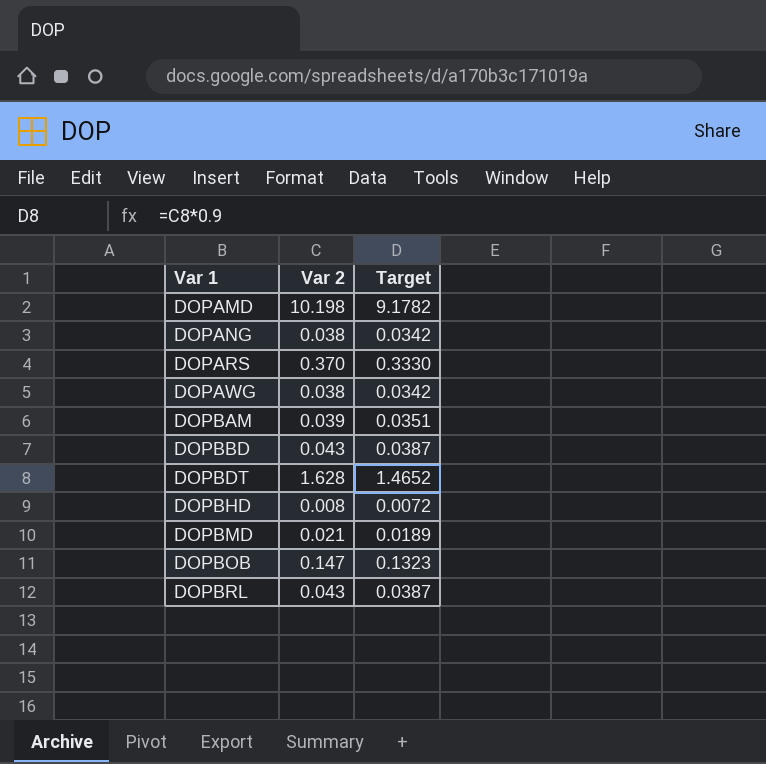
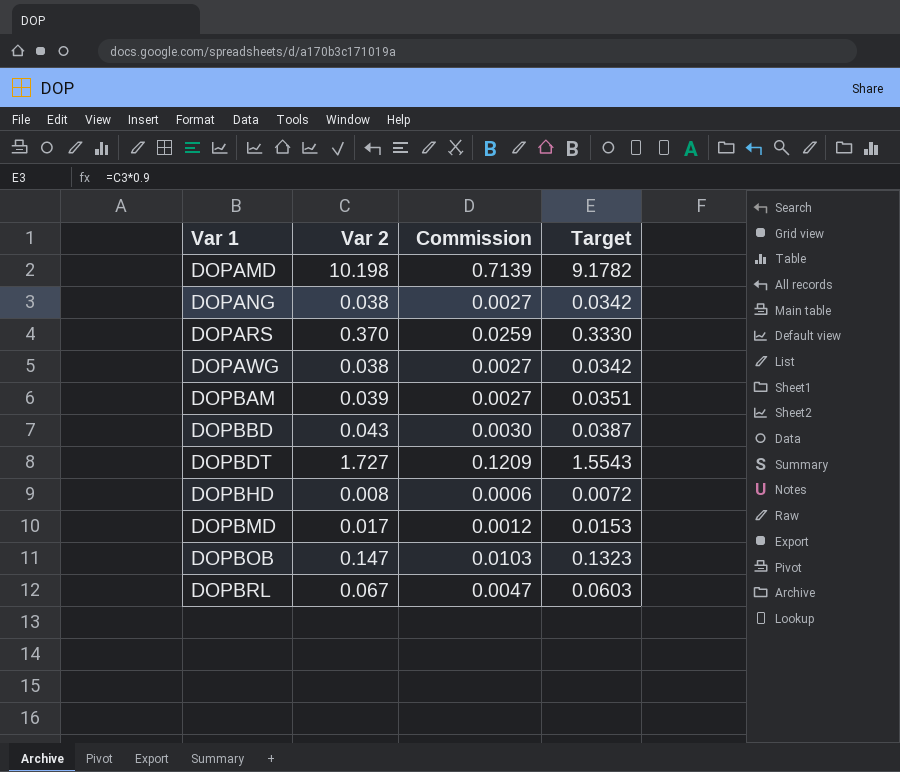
column Commission | formula: none -> [Var 2] * 0.07
DOPBDT | Var 2: 1.628 -> 1.727
DOPBDT | Target: 1.4652 -> 1.5543
DOPBMD | Var 2: 0.021 -> 0.017
DOPBMD | Target: 0.0189 -> 0.0153
DOPBRL | Var 2: 0.043 -> 0.067
DOPBRL | Target: 0.0387 -> 0.0603

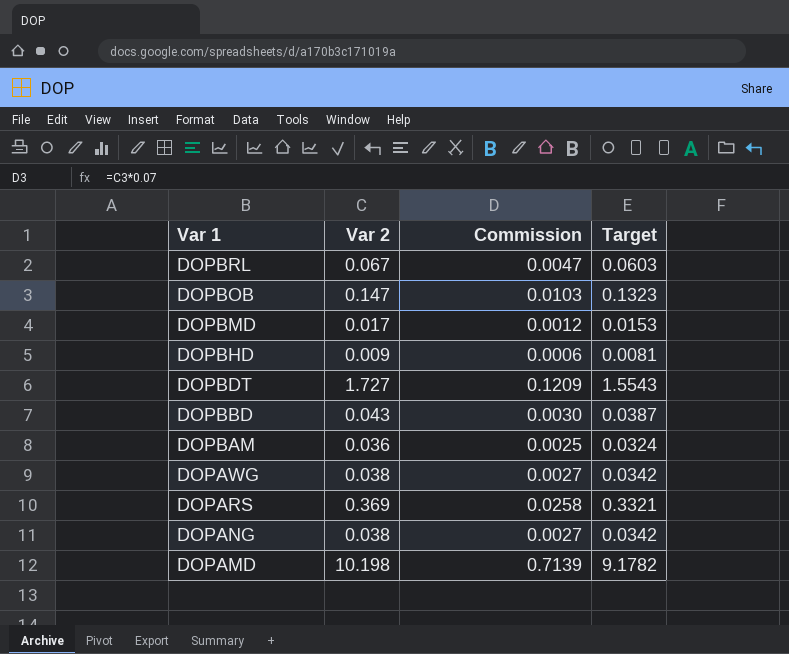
row order: Var 1 ascending -> Var 1 descending
DOPBHD | Var 2: 0.008 -> 0.009
DOPBHD | Target: 0.0072 -> 0.0081
DOPBAM | Var 2: 0.039 -> 0.036
DOPBAM | Commission: 0.0027 -> 0.0025
DOPBAM | Target: 0.0351 -> 0.0324
DOPARS | Var 2: 0.370 -> 0.369
DOPARS | Commission: 0.0259 -> 0.0258
DOPARS | Target: 0.3330 -> 0.3321

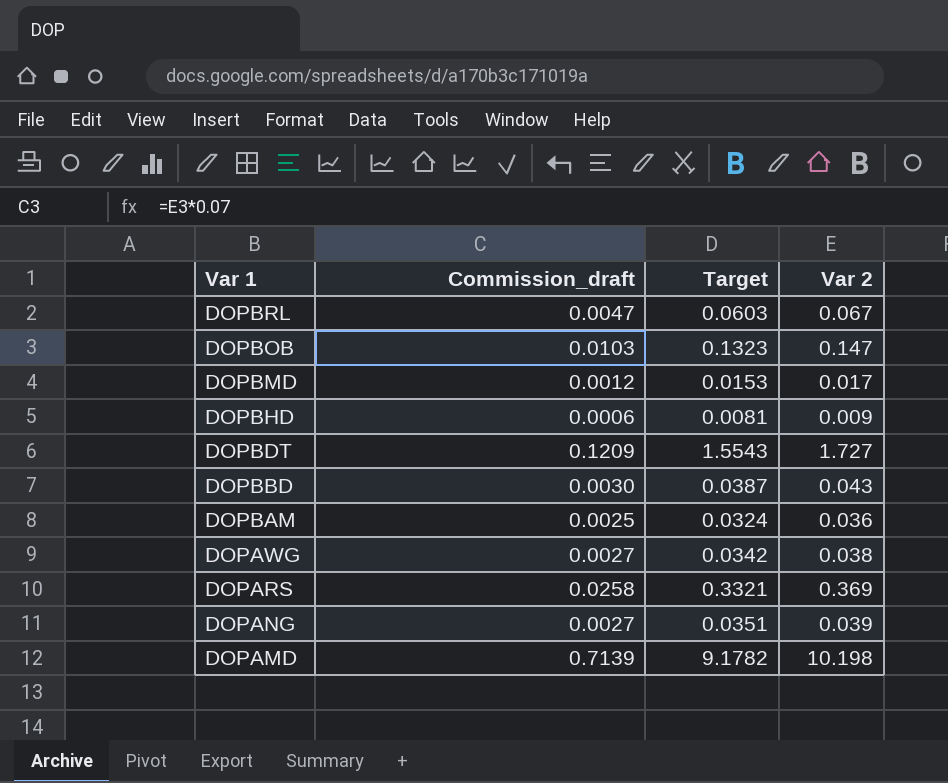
column name: Commission -> Commission_draft
column Var 2 | position: 2 -> 4
DOPANG | Target: 0.0342 -> 0.0351
DOPANG | Var 2: 0.038 -> 0.039

